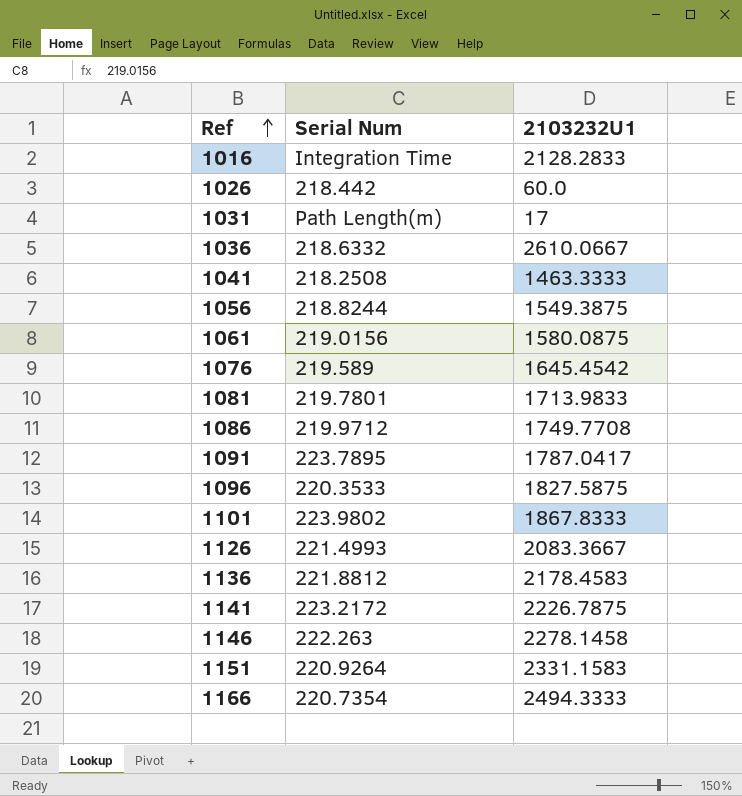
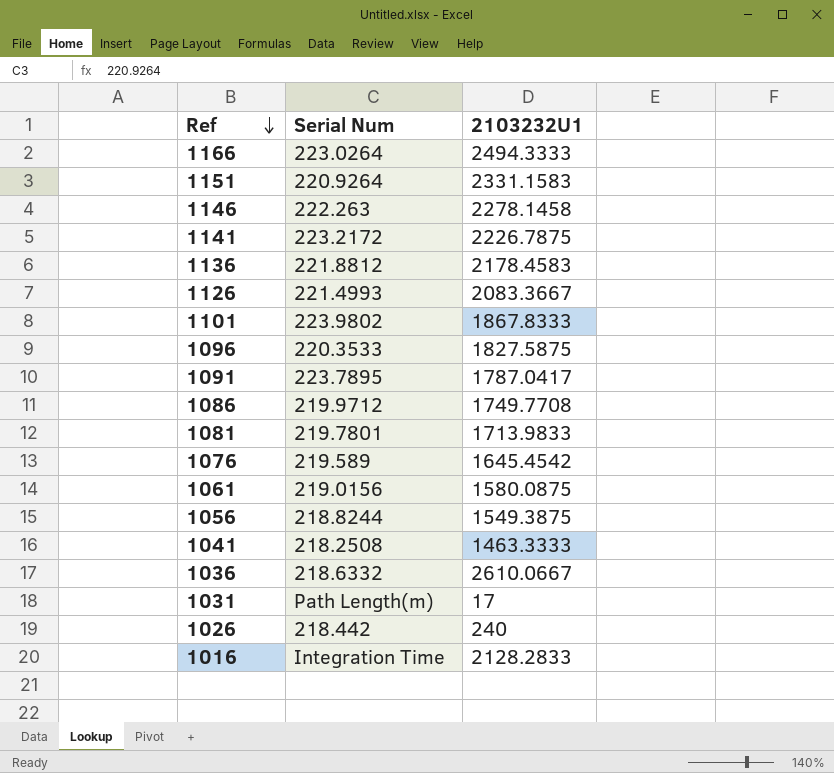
row order: Ref ascending -> Ref descending
1166 | Serial Num: 220.7354 -> 223.0264
1026 | 2103232U1: 60.0 -> 240

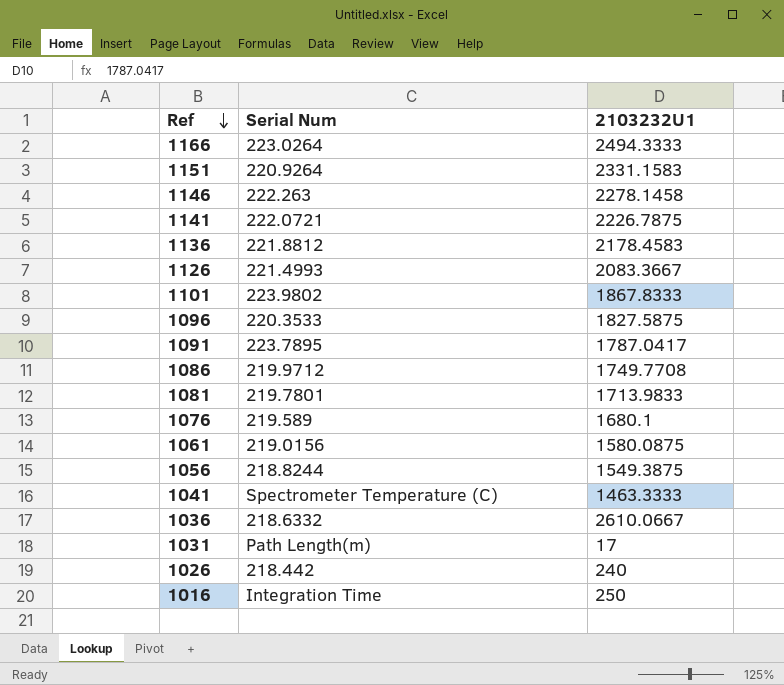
1141 | Serial Num: 223.2172 -> 222.0721
1076 | 2103232U1: 1645.4542 -> 1680.1
1041 | Serial Num: 218.2508 -> Spectrometer Temperature (C)
1016 | 2103232U1: 2128.2833 -> 250

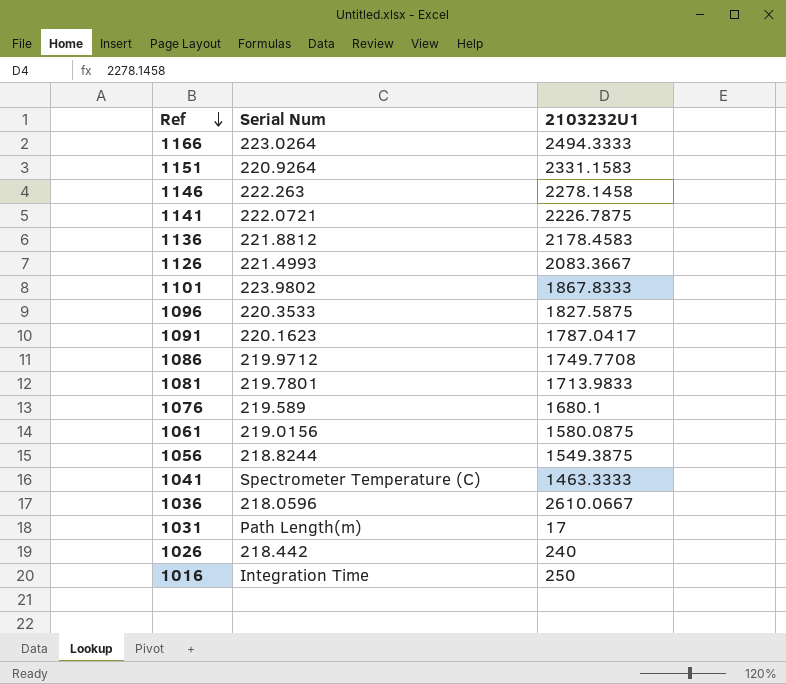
1091 | Serial Num: 223.7895 -> 220.1623
1036 | Serial Num: 218.6332 -> 218.0596

